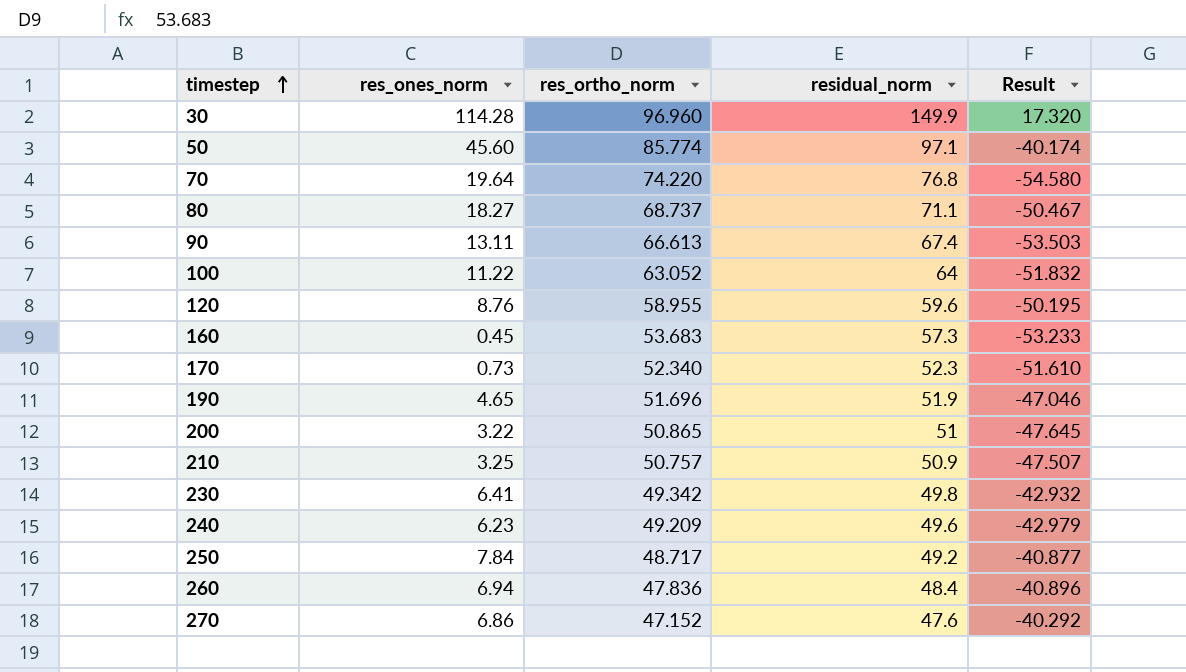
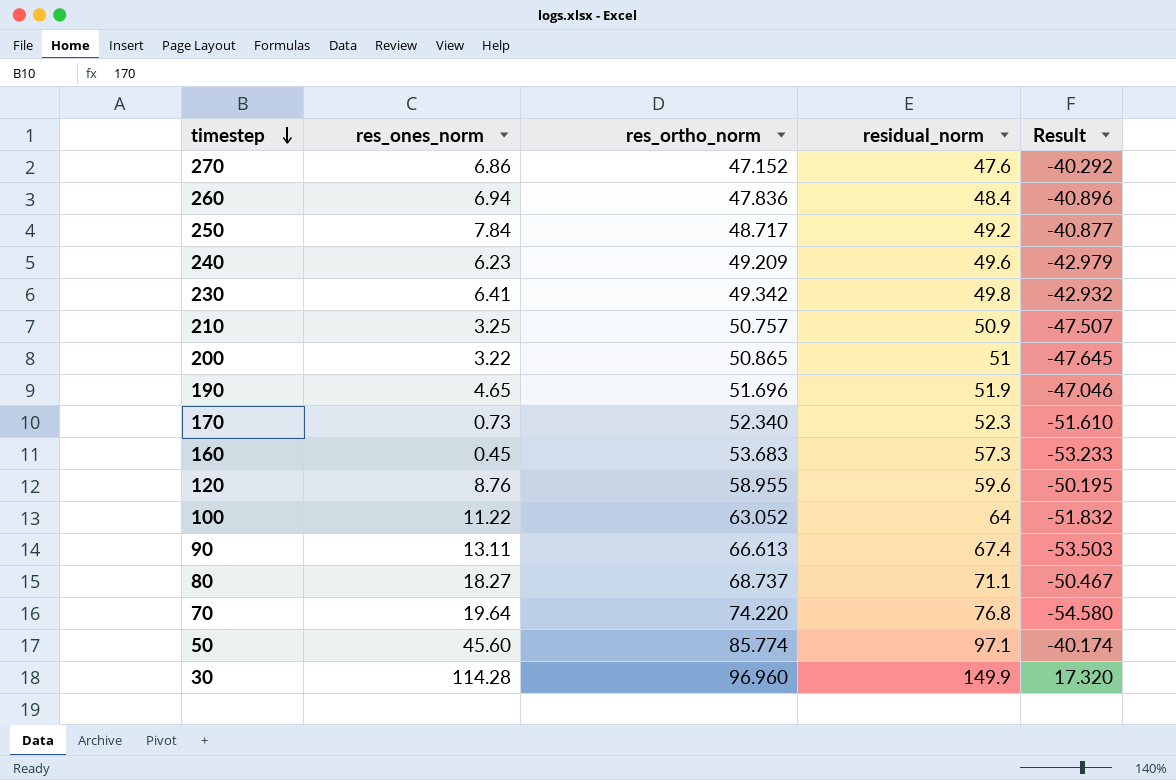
row order: timestep ascending -> timestep descending

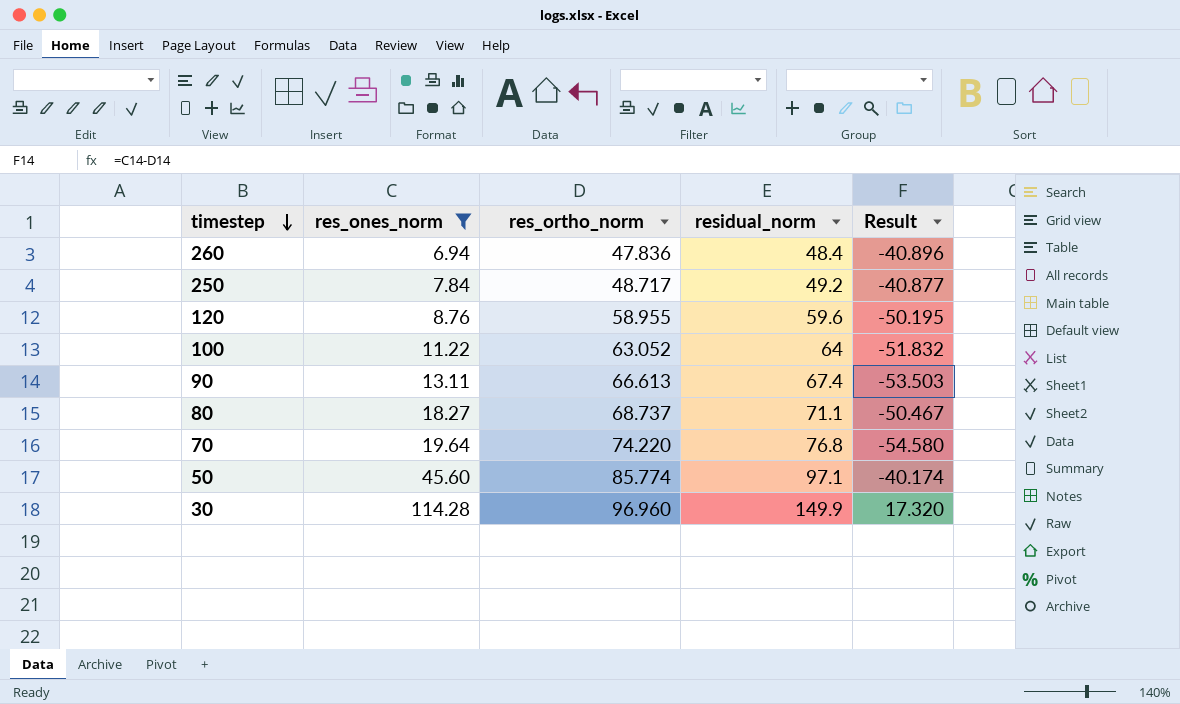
filter: none -> res_ones_norm >= 6.94

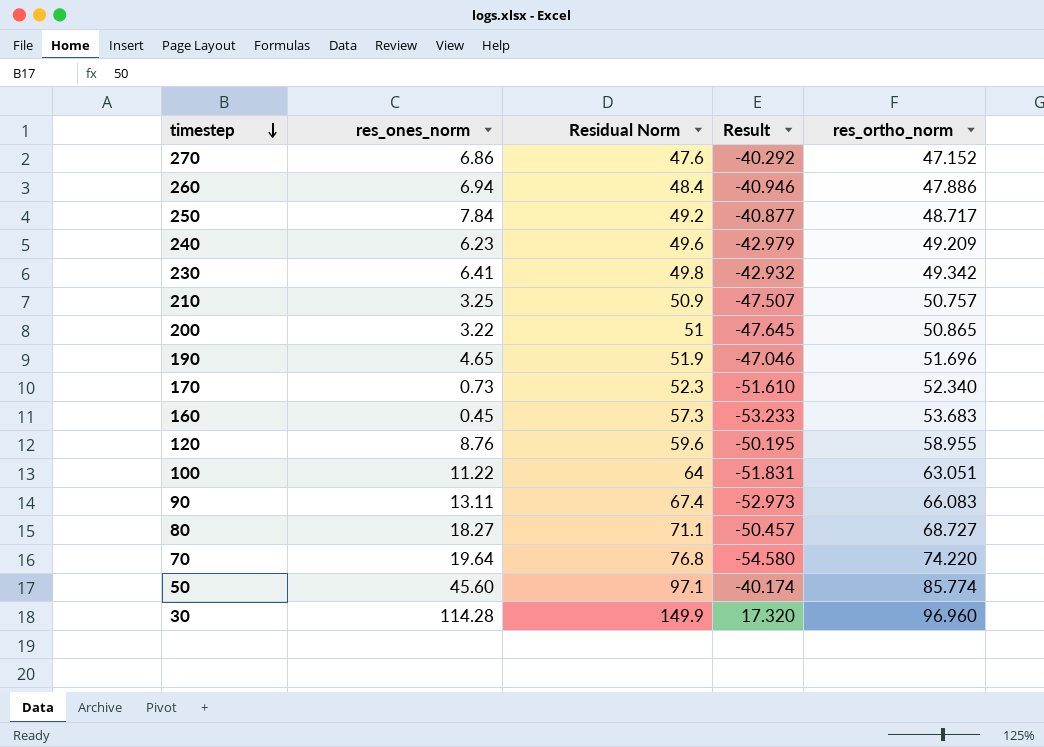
filter: res_ones_norm >= 6.94 -> none
column name: residual_norm -> Residual Norm
column res_ortho_norm | position: 3 -> 5
260 | Result: -40.896 -> -40.946
260 | res_ortho_norm: 47.836 -> 47.886
100 | Result: -51.832 -> -51.831
100 | res_ortho_norm: 63.052 -> 63.051
90 | Result: -53.503 -> -52.973
90 | res_ortho_norm: 66.613 -> 66.083
80 | Result: -50.467 -> -50.457
80 | res_ortho_norm: 68.737 -> 68.727

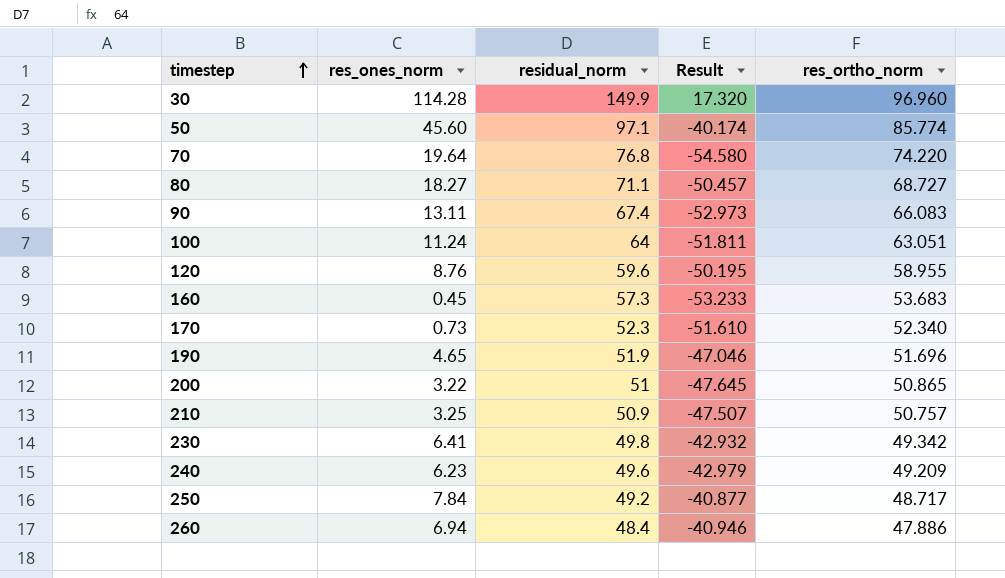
row order: timestep descending -> timestep ascending
column name: Residual Norm -> residual_norm
row 270: 6.86 | 47.6 | -40.292 | 47.152 -> none
100 | res_ones_norm: 11.22 -> 11.24
100 | Result: -51.831 -> -51.811

